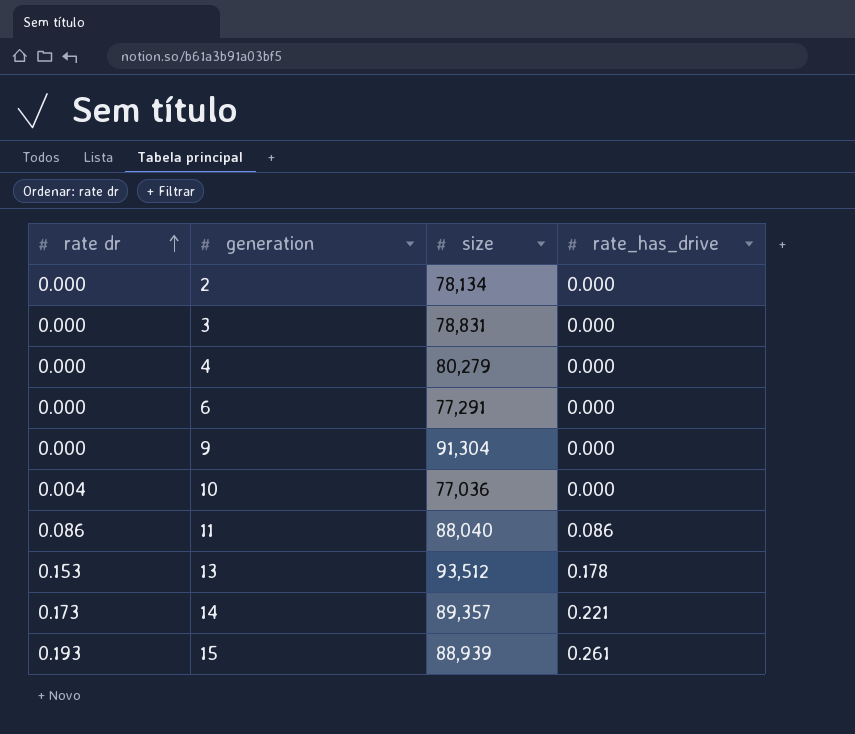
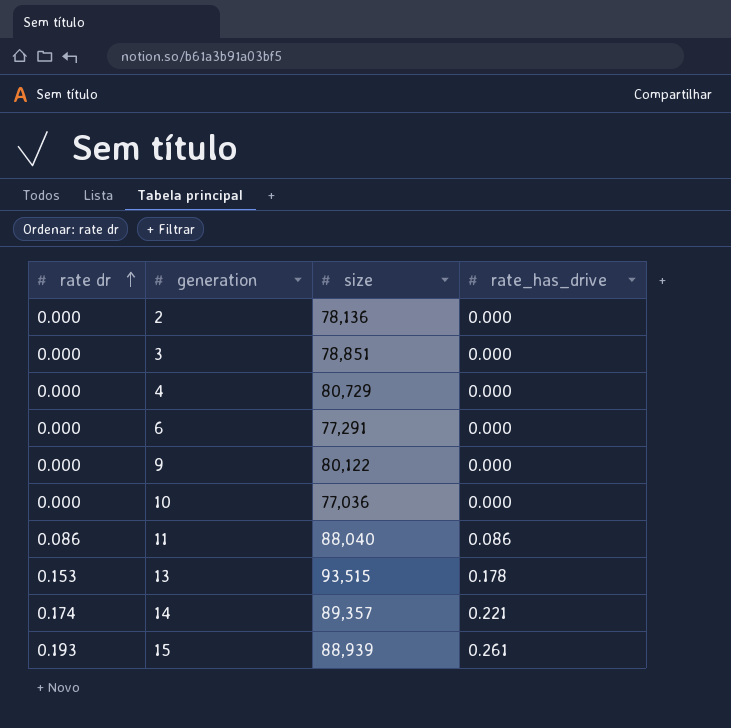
2 | size: 78,134 -> 78,136
3 | size: 78,831 -> 78,851
4 | size: 80,279 -> 80,729
9 | size: 91,304 -> 80,122
10 | rate dr: 0.004 -> 0.000
13 | size: 93,512 -> 93,515
14 | rate dr: 0.173 -> 0.174

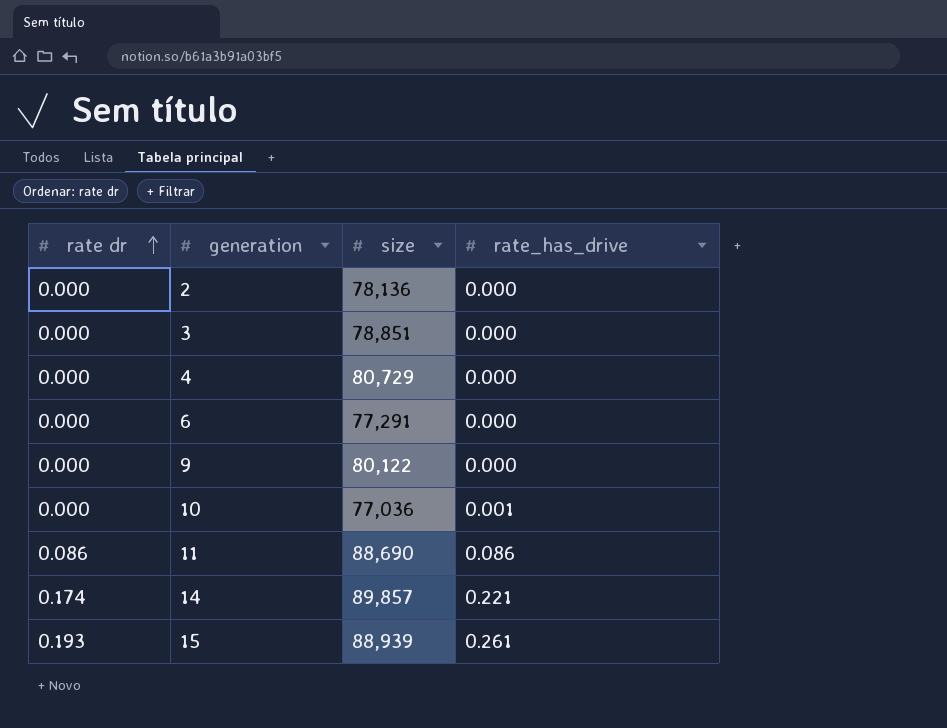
row 13: 0.153 | 93,515 | 0.178 -> none
10 | rate_has_drive: 0.000 -> 0.001
11 | size: 88,040 -> 88,690
14 | size: 89,357 -> 89,857

